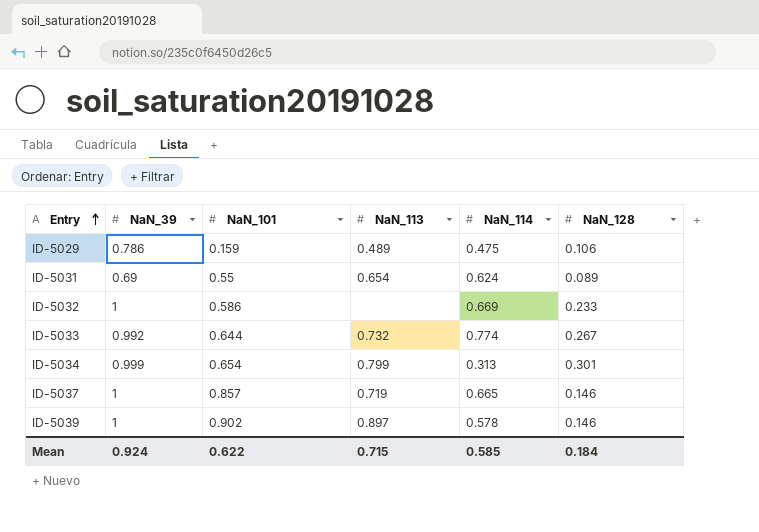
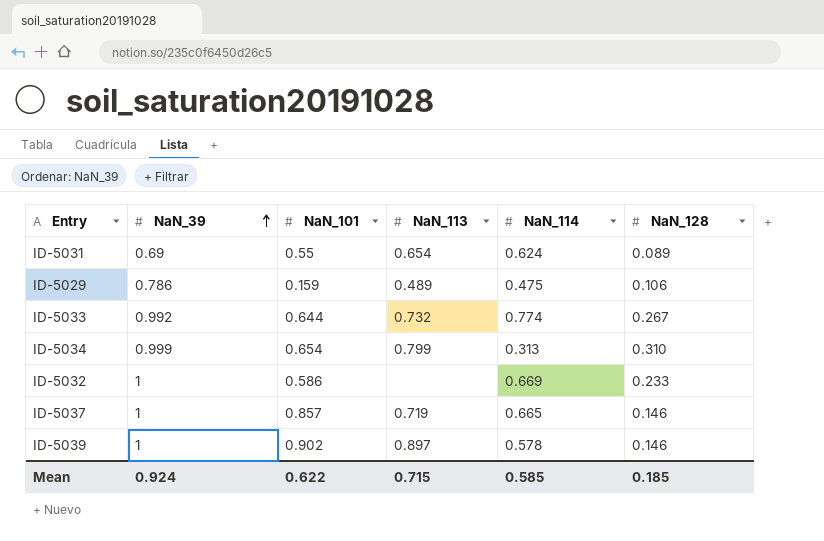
row order: Entry ascending -> NaN_39 ascending
ID-5034 | NaN_128: 0.301 -> 0.310
Mean | NaN_128: 0.184 -> 0.185

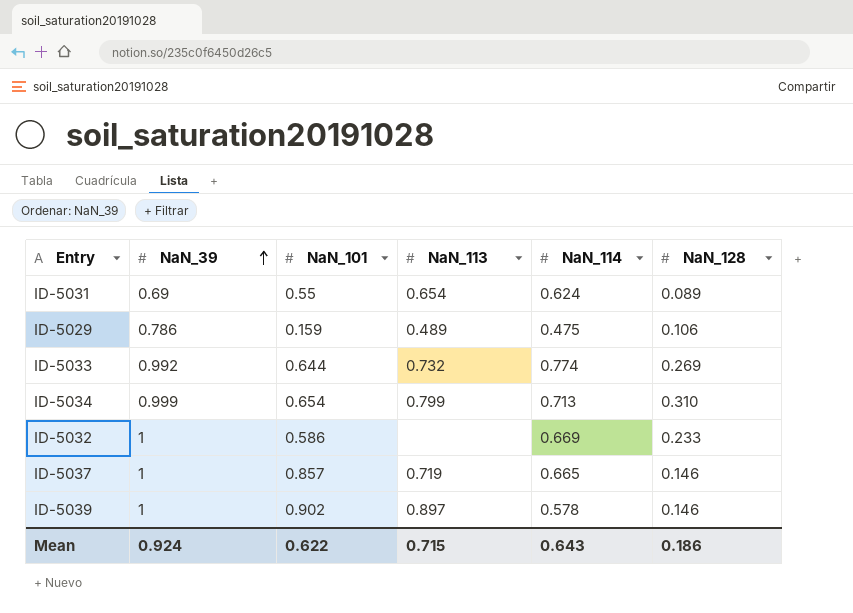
ID-5033 | NaN_128: 0.267 -> 0.269
ID-5034 | NaN_114: 0.313 -> 0.713
Mean | NaN_114: 0.585 -> 0.643
Mean | NaN_128: 0.185 -> 0.186

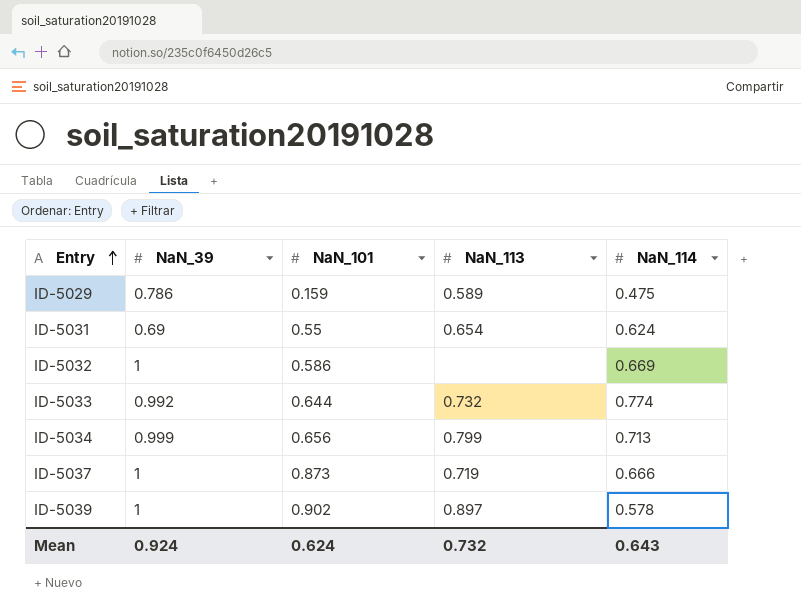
row order: NaN_39 ascending -> Entry ascending
column NaN_128 | position: 6 -> none
ID-5029 | NaN_113: 0.489 -> 0.589
ID-5034 | NaN_101: 0.654 -> 0.656
ID-5037 | NaN_101: 0.857 -> 0.873
ID-5037 | NaN_114: 0.665 -> 0.666
Mean | NaN_101: 0.622 -> 0.624
Mean | NaN_113: 0.715 -> 0.732

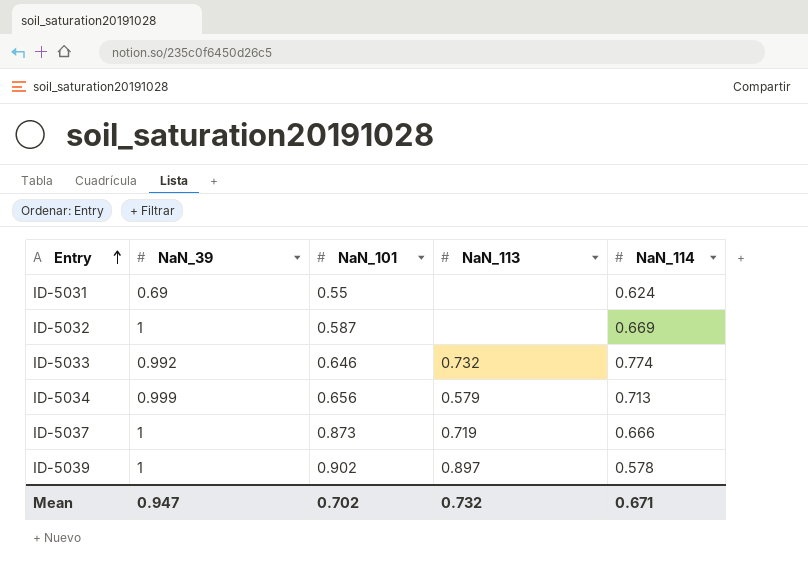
row ID-5029: 0.786 | 0.159 | 0.589 | 0.475 -> none
ID-5031 | NaN_113: 0.654 -> none
ID-5032 | NaN_101: 0.586 -> 0.587
ID-5033 | NaN_101: 0.644 -> 0.646
ID-5034 | NaN_113: 0.799 -> 0.579
Mean | NaN_39: 0.924 -> 0.947
Mean | NaN_101: 0.624 -> 0.702
Mean | NaN_114: 0.643 -> 0.671

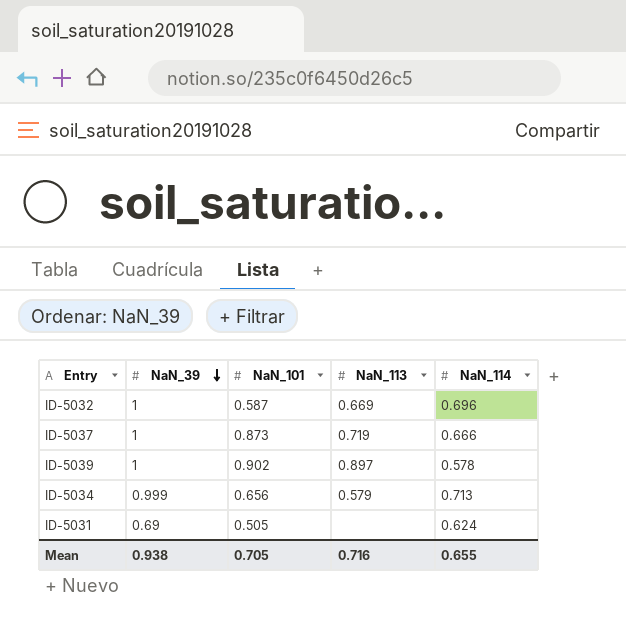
row order: Entry ascending -> NaN_39 descending
row ID-5033: 0.992 | 0.646 | 0.732 | 0.774 -> none
ID-5032 | NaN_113: none -> 0.669
ID-5032 | NaN_114: 0.669 -> 0.696
ID-5031 | NaN_101: 0.55 -> 0.505
Mean | NaN_39: 0.947 -> 0.938
Mean | NaN_101: 0.702 -> 0.705
Mean | NaN_113: 0.732 -> 0.716
Mean | NaN_114: 0.671 -> 0.655

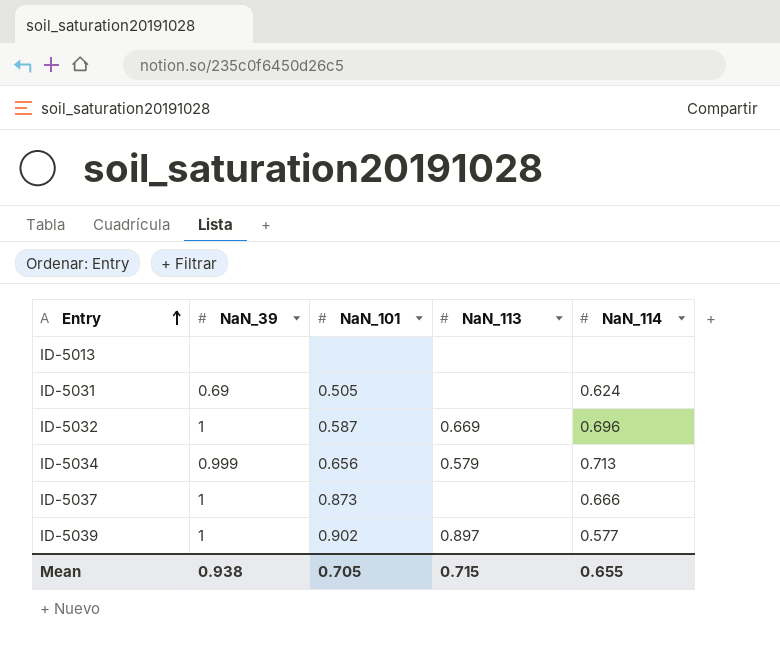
row order: NaN_39 descending -> Entry ascending
row ID-5013: none -> none | none | none | none
ID-5037 | NaN_113: 0.719 -> none
ID-5039 | NaN_114: 0.578 -> 0.577
Mean | NaN_113: 0.716 -> 0.715

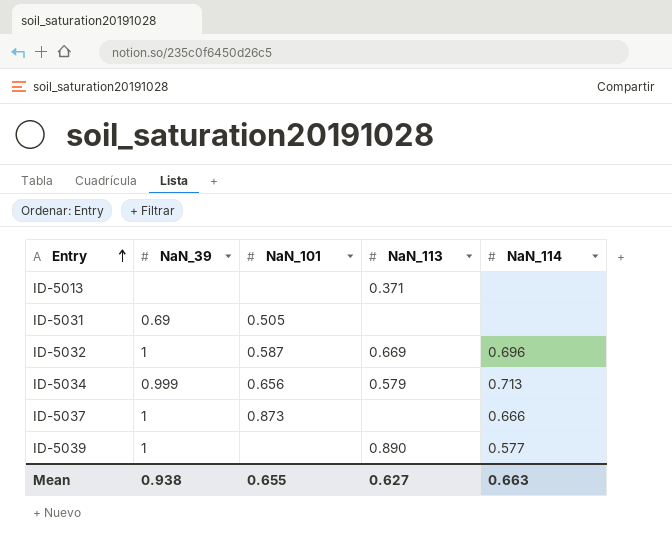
ID-5013 | NaN_113: none -> 0.371
ID-5031 | NaN_114: 0.624 -> none
ID-5039 | NaN_101: 0.902 -> none
ID-5039 | NaN_113: 0.897 -> 0.890
Mean | NaN_101: 0.705 -> 0.655
Mean | NaN_113: 0.715 -> 0.627
Mean | NaN_114: 0.655 -> 0.663

